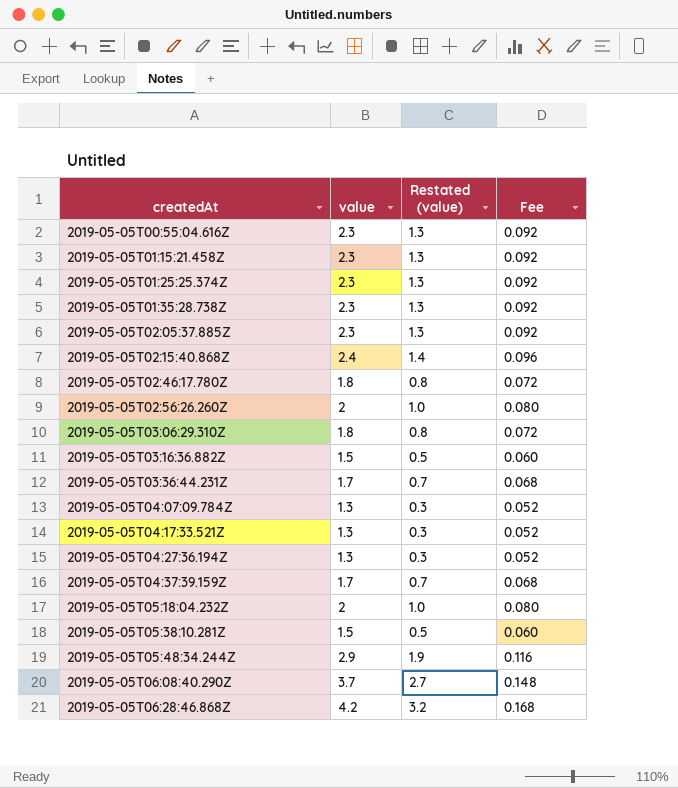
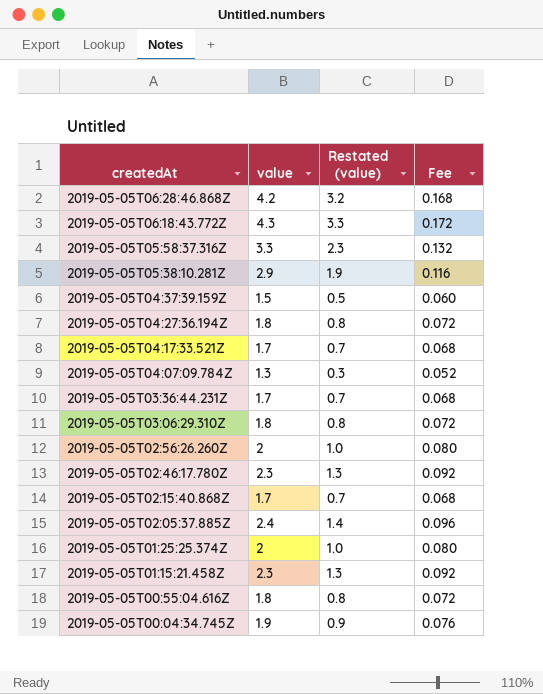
row order: createdAt ascending -> createdAt descending
row 2019-05-05T01:35:28.738Z: 2.3 | 1.3 | 0.092 -> none
row 2019-05-05T03:16:36.882Z: 1.5 | 0.5 | 0.060 -> none
row 2019-05-05T05:18:04.232Z: 2 | 1.0 | 0.080 -> none
row 2019-05-05T05:48:34.244Z: 2.9 | 1.9 | 0.116 -> none
row 2019-05-05T06:08:40.290Z: 3.7 | 2.7 | 0.148 -> none
row 2019-05-05T06:18:43.772Z: none -> 4.3 | 3.3 | 0.172
row 2019-05-05T05:58:37.316Z: none -> 3.3 | 2.3 | 0.132
2019-05-05T05:38:10.281Z | value: 1.5 -> 2.9
2019-05-05T05:38:10.281Z | Restated (value): 0.5 -> 1.9
2019-05-05T05:38:10.281Z | Fee: 0.060 -> 0.116
2019-05-05T04:37:39.159Z | value: 1.7 -> 1.5
2019-05-05T04:37:39.159Z | Restated (value): 0.7 -> 0.5
2019-05-05T04:37:39.159Z | Fee: 0.068 -> 0.060
2019-05-05T04:27:36.194Z | value: 1.3 -> 1.8
2019-05-05T04:27:36.194Z | Restated (value): 0.3 -> 0.8
2019-05-05T04:27:36.194Z | Fee: 0.052 -> 0.072
2019-05-05T04:17:33.521Z | value: 1.3 -> 1.7
2019-05-05T04:17:33.521Z | Restated (value): 0.3 -> 0.7
2019-05-05T04:17:33.521Z | Fee: 0.052 -> 0.068
2019-05-05T02:46:17.780Z | value: 1.8 -> 2.3
2019-05-05T02:46:17.780Z | Restated (value): 0.8 -> 1.3
2019-05-05T02:46:17.780Z | Fee: 0.072 -> 0.092
2019-05-05T02:15:40.868Z | value: 2.4 -> 1.7
2019-05-05T02:15:40.868Z | Restated (value): 1.4 -> 0.7
2019-05-05T02:15:40.868Z | Fee: 0.096 -> 0.068
2019-05-05T02:05:37.885Z | value: 2.3 -> 2.4
2019-05-05T02:05:37.885Z | Restated (value): 1.3 -> 1.4
2019-05-05T02:05:37.885Z | Fee: 0.092 -> 0.096
2019-05-05T01:25:25.374Z | value: 2.3 -> 2
2019-05-05T01:25:25.374Z | Restated (value): 1.3 -> 1.0
2019-05-05T01:25:25.374Z | Fee: 0.092 -> 0.080
2019-05-05T00:55:04.616Z | value: 2.3 -> 1.8
2019-05-05T00:55:04.616Z | Restated (value): 1.3 -> 0.8
2019-05-05T00:55:04.616Z | Fee: 0.092 -> 0.072
row 2019-05-05T00:04:34.745Z: none -> 1.9 | 0.9 | 0.076

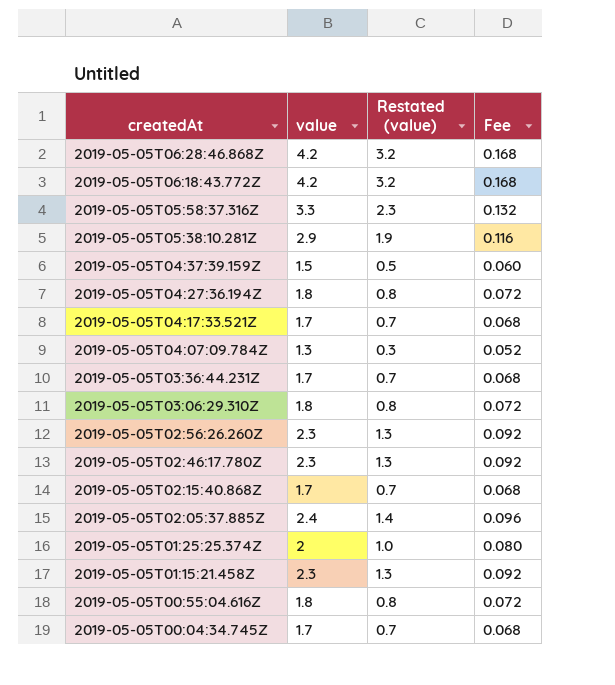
2019-05-05T06:18:43.772Z | value: 4.3 -> 4.2
2019-05-05T06:18:43.772Z | Restated (value): 3.3 -> 3.2
2019-05-05T06:18:43.772Z | Fee: 0.172 -> 0.168
2019-05-05T02:56:26.260Z | value: 2 -> 2.3
2019-05-05T02:56:26.260Z | Restated (value): 1.0 -> 1.3
2019-05-05T02:56:26.260Z | Fee: 0.080 -> 0.092
2019-05-05T00:04:34.745Z | value: 1.9 -> 1.7
2019-05-05T00:04:34.745Z | Restated (value): 0.9 -> 0.7
2019-05-05T00:04:34.745Z | Fee: 0.076 -> 0.068

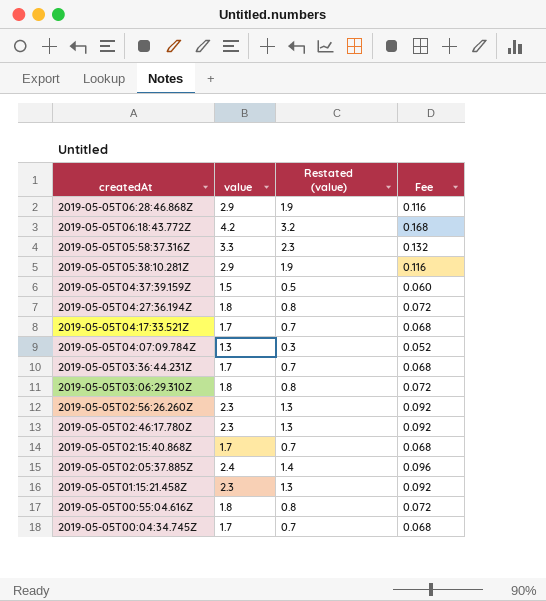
row 2019-05-05T01:25:25.374Z: 2 | 1.0 | 0.080 -> none
2019-05-05T06:28:46.868Z | value: 4.2 -> 2.9
2019-05-05T06:28:46.868Z | Restated (value): 3.2 -> 1.9
2019-05-05T06:28:46.868Z | Fee: 0.168 -> 0.116

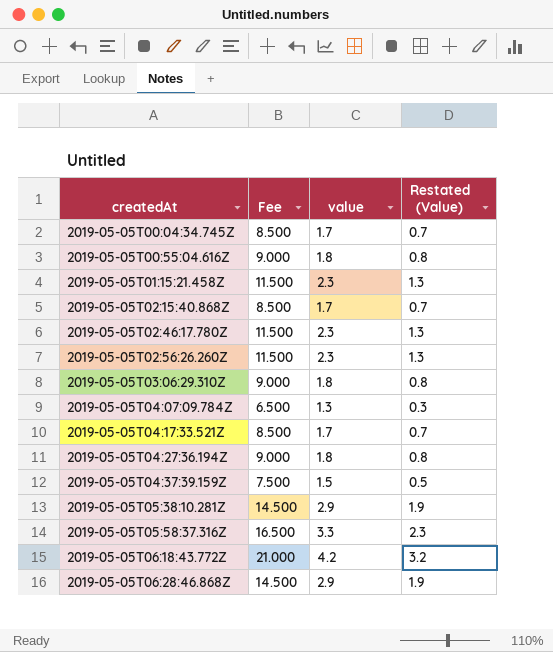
row order: createdAt descending -> createdAt ascending
column Fee | formula: [value] * 0.04 -> [value] * 5
column Fee | position: 4 -> 2
column name: Restated (value) -> Restated (Value)
row 2019-05-05T03:36:44.231Z: 1.7 | 0.7 | 0.068 -> none
row 2019-05-05T02:05:37.885Z: 2.4 | 1.4 | 0.096 -> none

